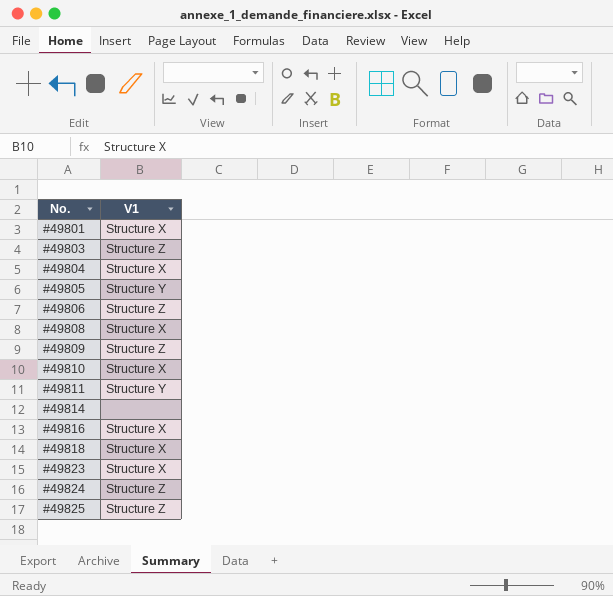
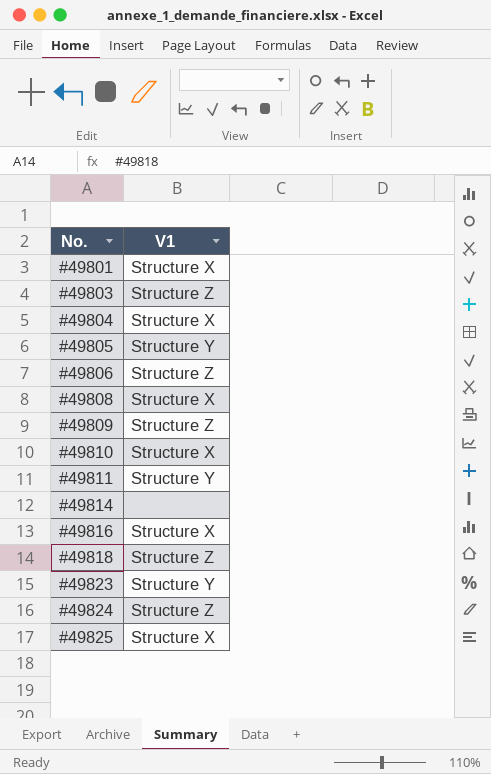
#49818 | V1: Structure X -> Structure Z
#49823 | V1: Structure X -> Structure Y
#49825 | V1: Structure Z -> Structure X

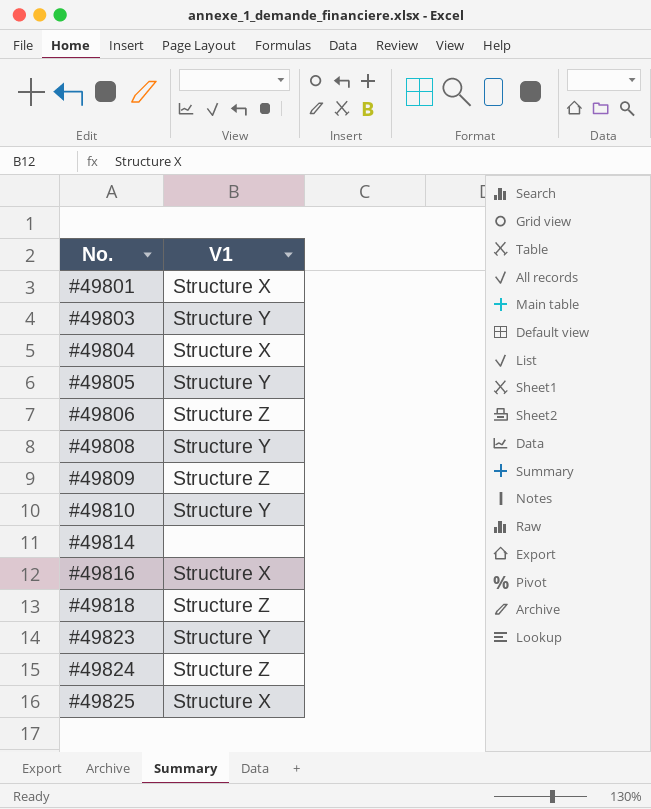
row #49811: Structure Y -> none
#49803 | V1: Structure Z -> Structure Y
#49808 | V1: Structure X -> Structure Y
#49810 | V1: Structure X -> Structure Y

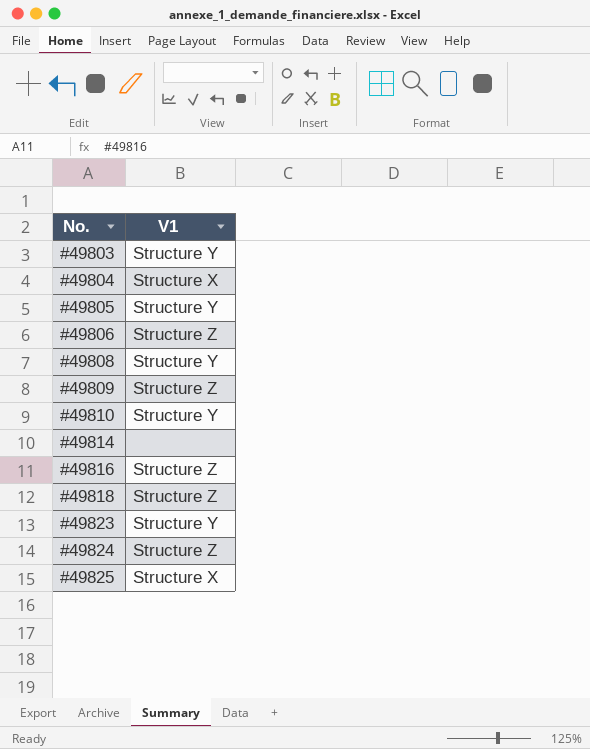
row #49801: Structure X -> none
#49816 | V1: Structure X -> Structure Z

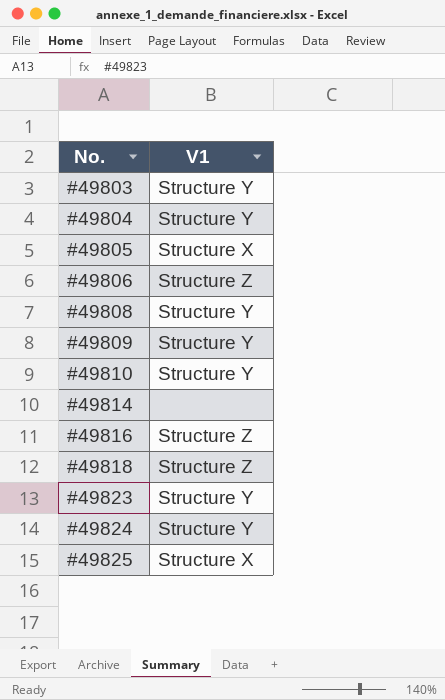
#49804 | V1: Structure X -> Structure Y
#49805 | V1: Structure Y -> Structure X
#49809 | V1: Structure Z -> Structure Y
#49824 | V1: Structure Z -> Structure Y

